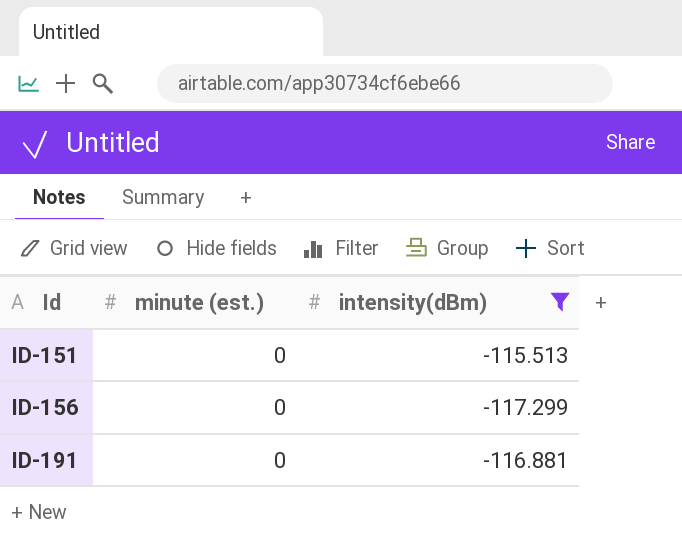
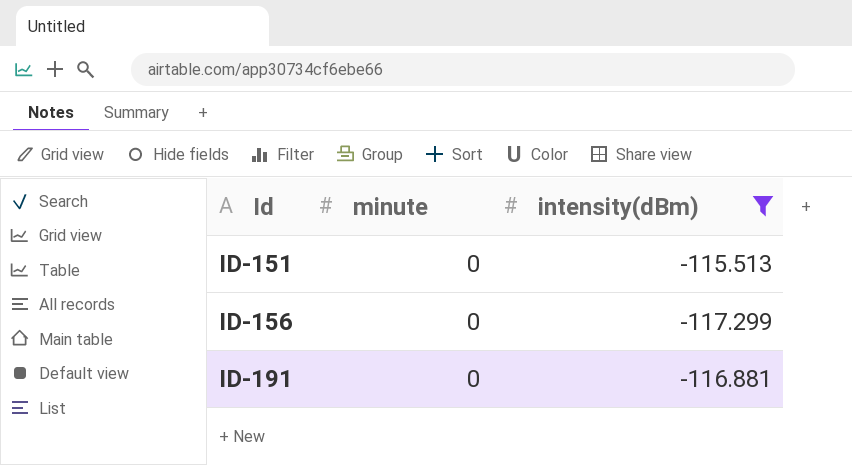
column name: minute (est.) -> minute

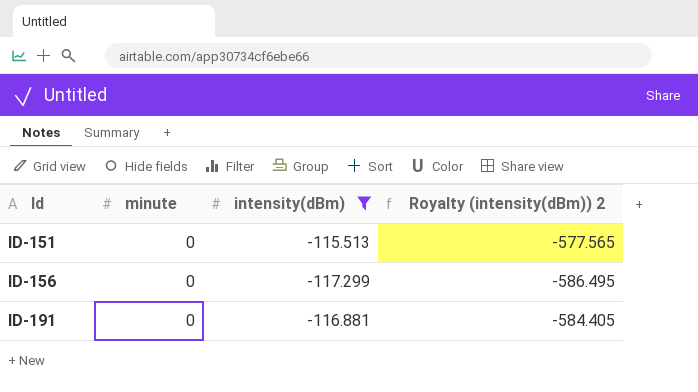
column Royalty (intensity(dBm)) 2 | formula: none -> [intensity(dBm)] * 5

